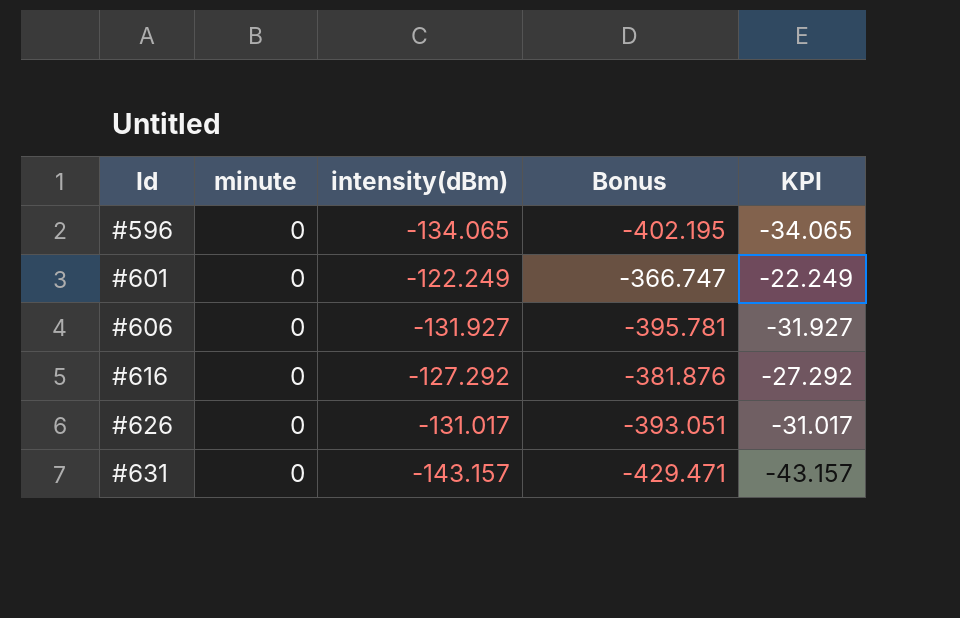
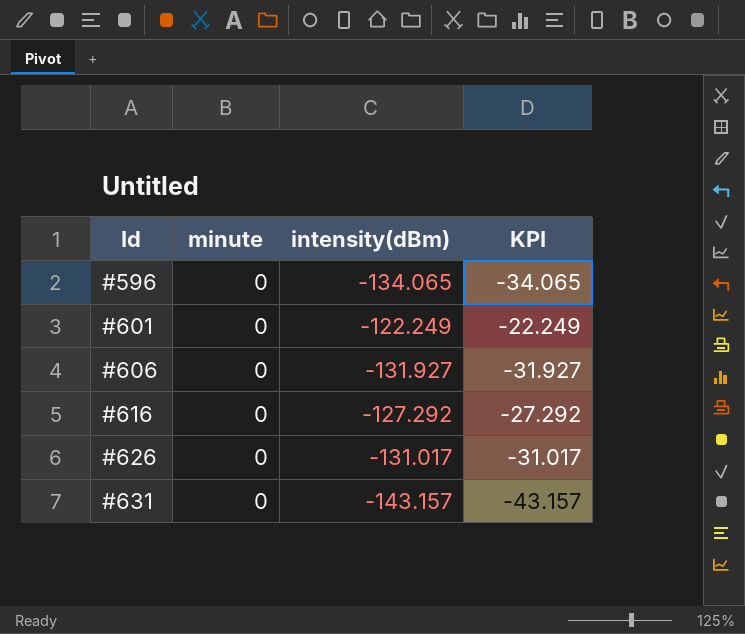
column Bonus | formula: [intensity(dBm)] * 3 -> none

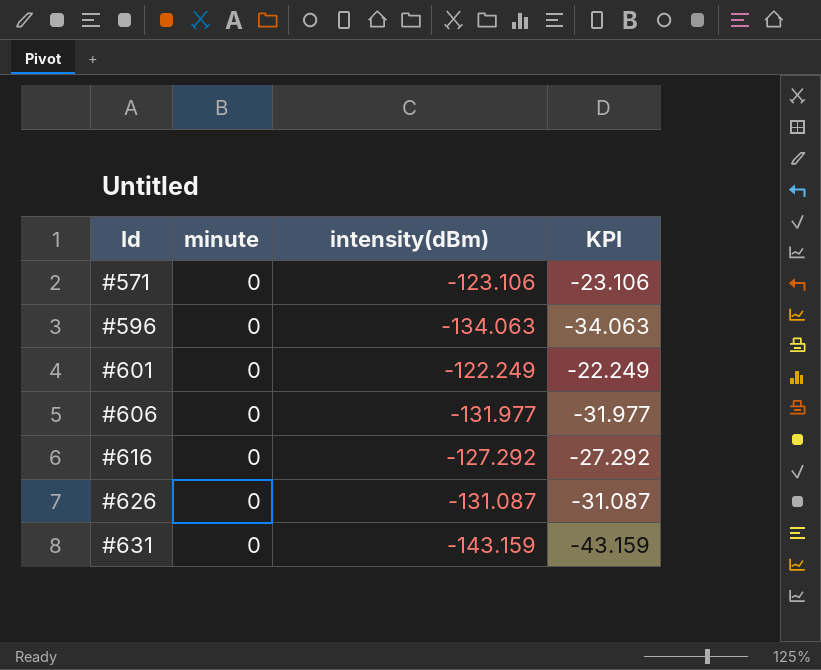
row #571: none -> 0 | -123.106 | -23.106
#596 | intensity(dBm): -134.065 -> -134.063
#596 | KPI: -34.065 -> -34.063
#606 | intensity(dBm): -131.927 -> -131.977
#606 | KPI: -31.927 -> -31.977
#626 | intensity(dBm): -131.017 -> -131.087
#626 | KPI: -31.017 -> -31.087
#631 | intensity(dBm): -143.157 -> -143.159
#631 | KPI: -43.157 -> -43.159

